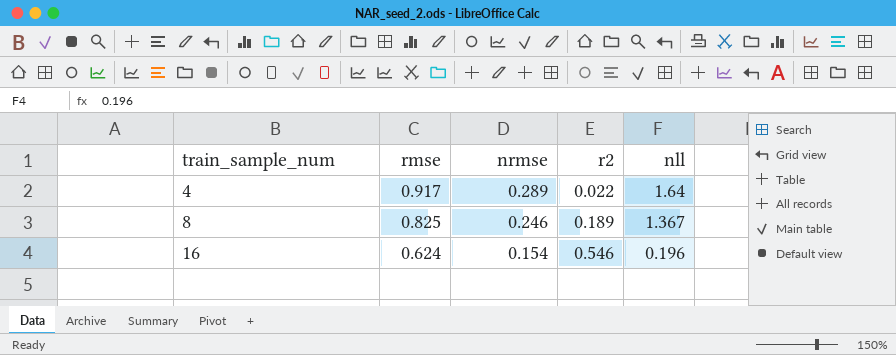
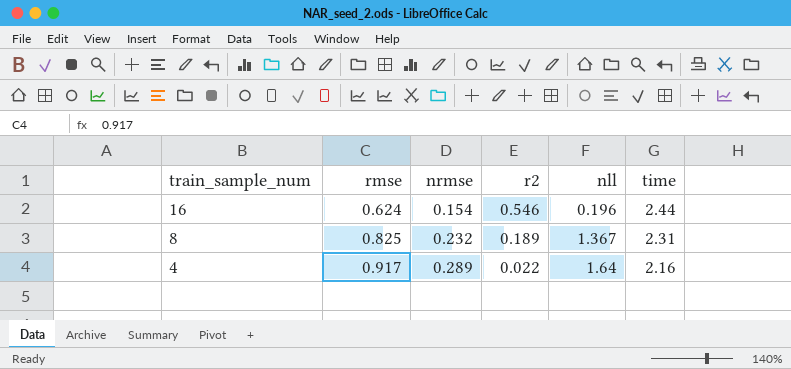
row order: train_sample_num ascending -> train_sample_num descending
column time | position: none -> 6
8 | nrmse: 0.246 -> 0.232

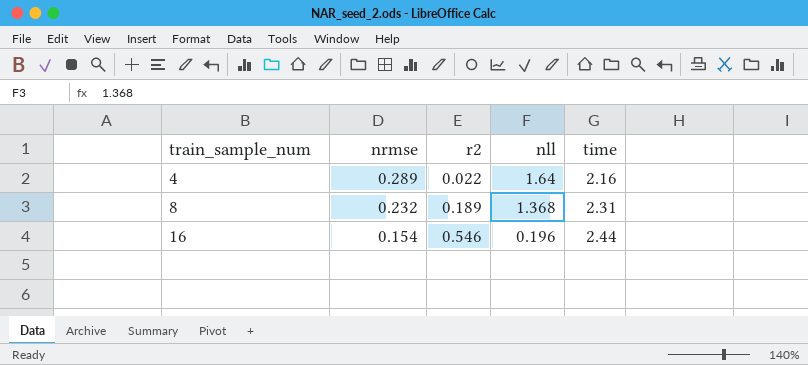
row order: train_sample_num descending -> train_sample_num ascending
column rmse | position: 2 -> none
8 | nll: 1.367 -> 1.368

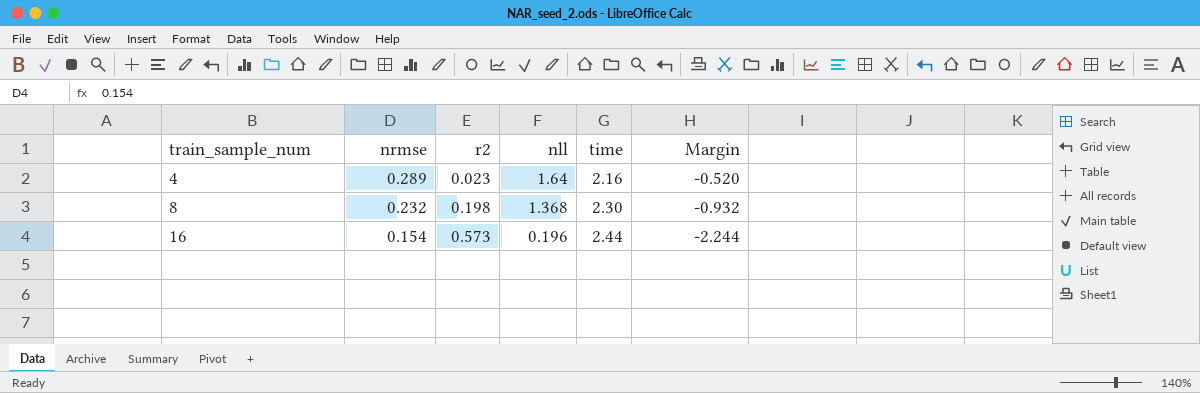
column Margin | formula: none -> [nll] - [time]
4 | r2: 0.022 -> 0.023
8 | r2: 0.189 -> 0.198
8 | time: 2.31 -> 2.30
16 | r2: 0.546 -> 0.573

